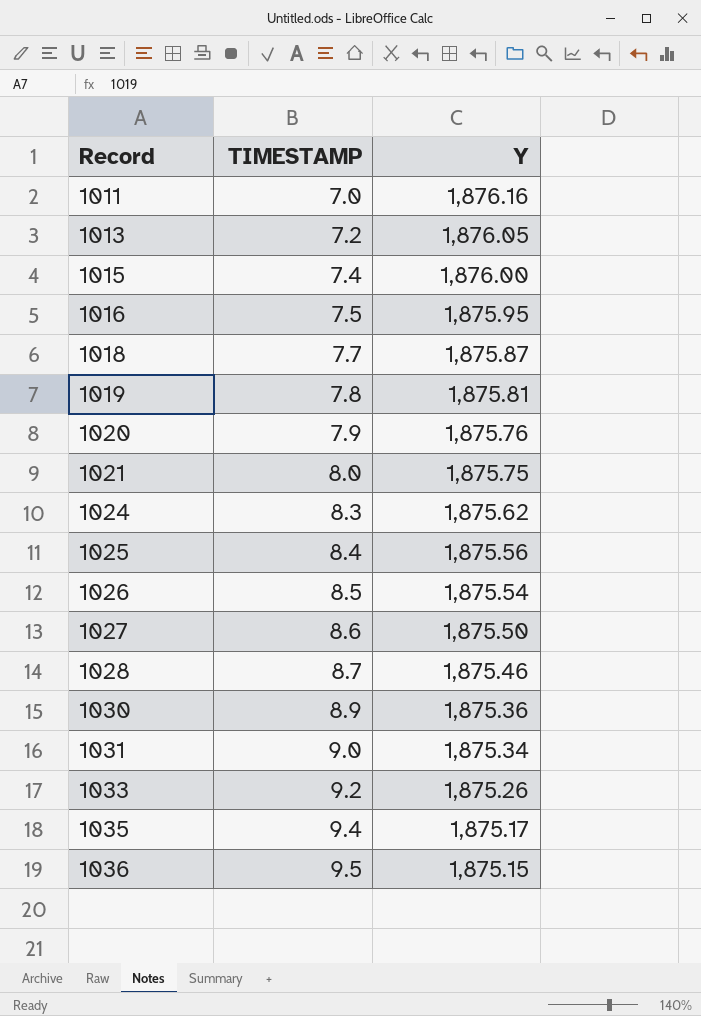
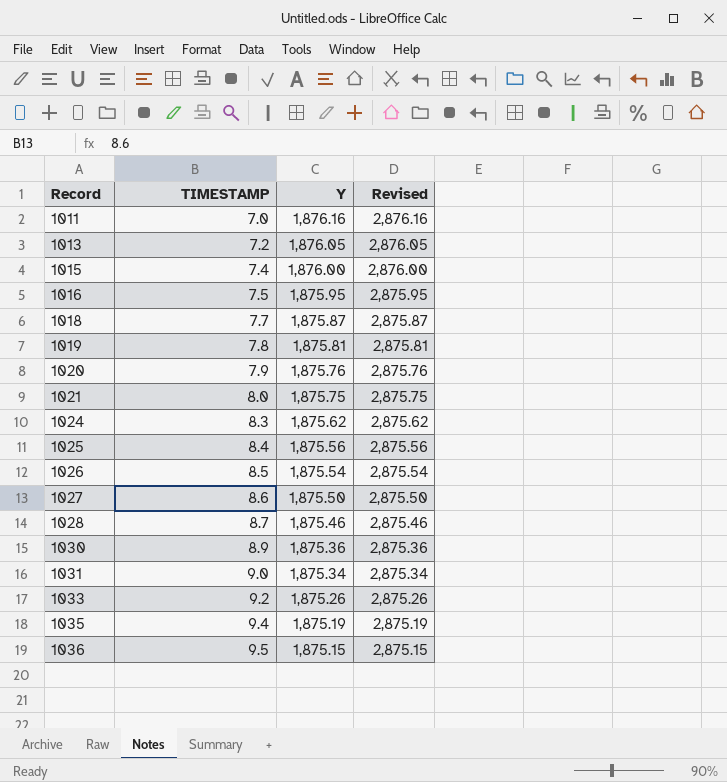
column Revised | formula: none -> [Y] + 1000
1035 | Y: 1,875.17 -> 1,875.19

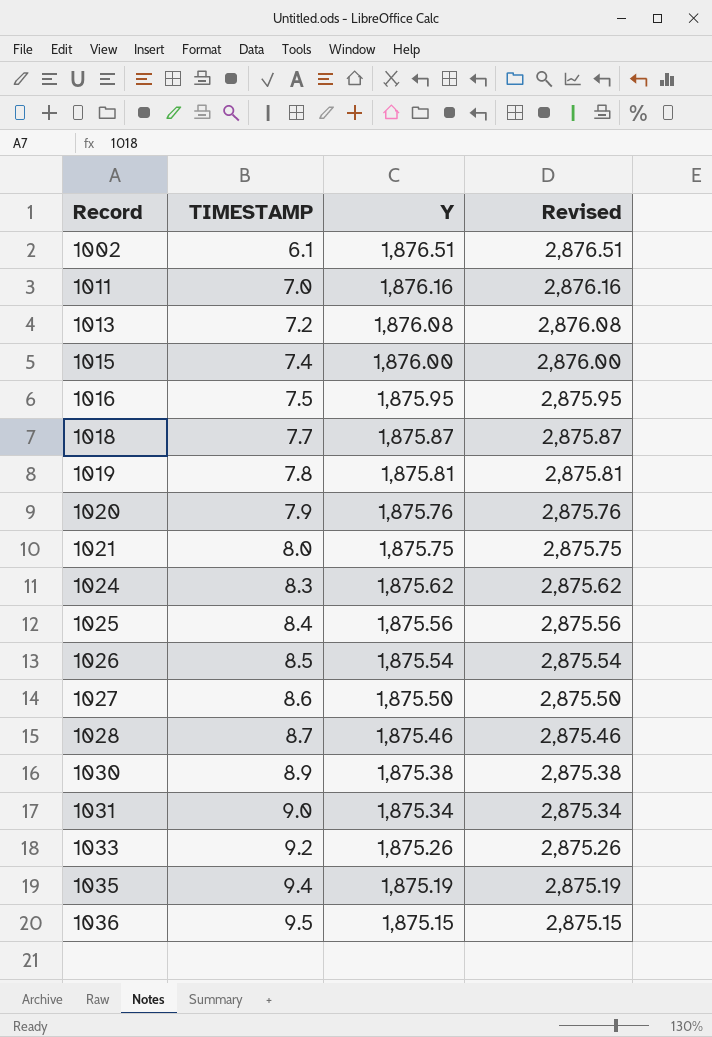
row 1002: none -> 6.1 | 1,876.51 | 2,876.51
1013 | Y: 1,876.05 -> 1,876.08
1013 | Revised: 2,876.05 -> 2,876.08
1030 | Y: 1,875.36 -> 1,875.38
1030 | Revised: 2,875.36 -> 2,875.38

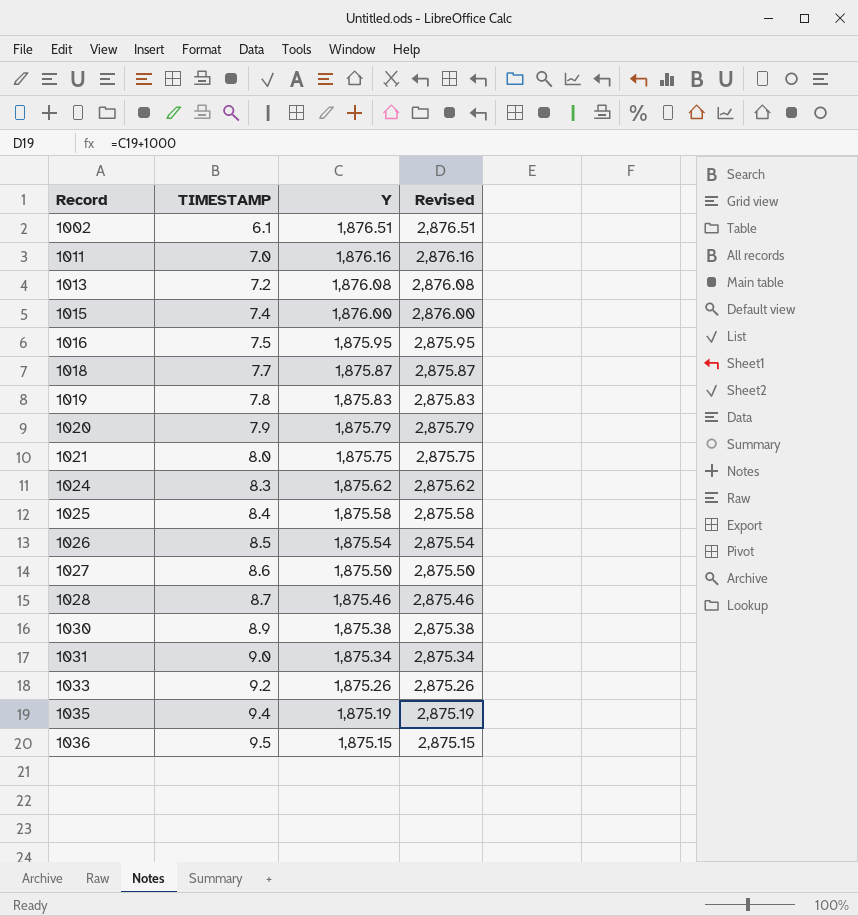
1019 | Y: 1,875.81 -> 1,875.83
1019 | Revised: 2,875.81 -> 2,875.83
1020 | Y: 1,875.76 -> 1,875.79
1020 | Revised: 2,875.76 -> 2,875.79
1025 | Y: 1,875.56 -> 1,875.58
1025 | Revised: 2,875.56 -> 2,875.58

